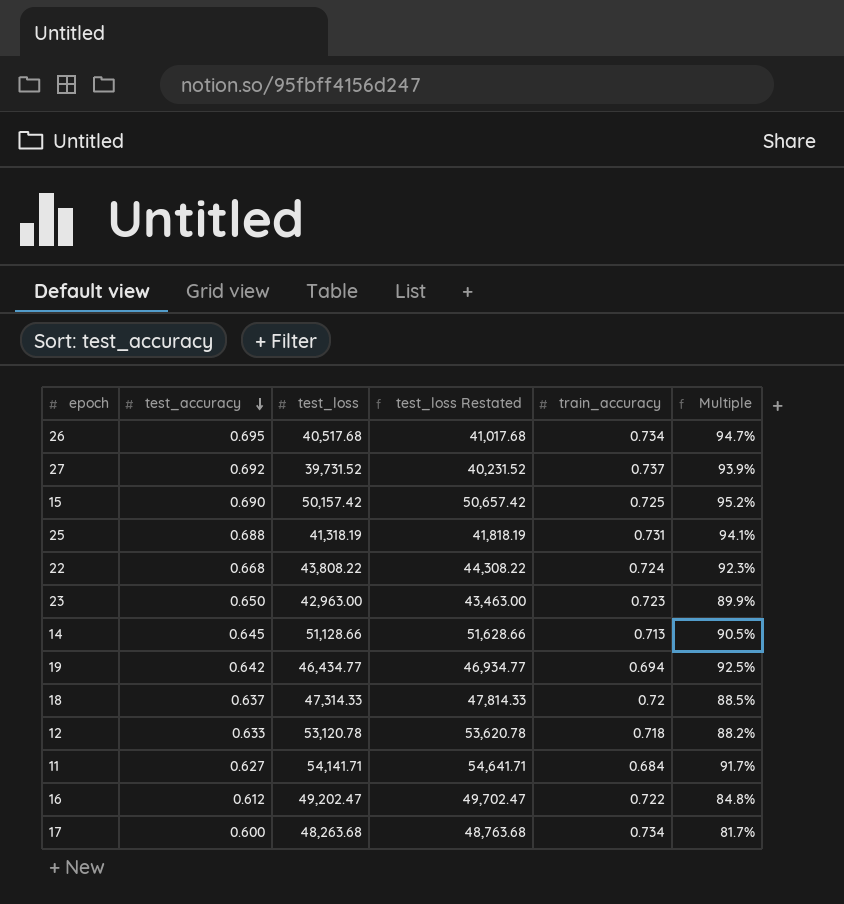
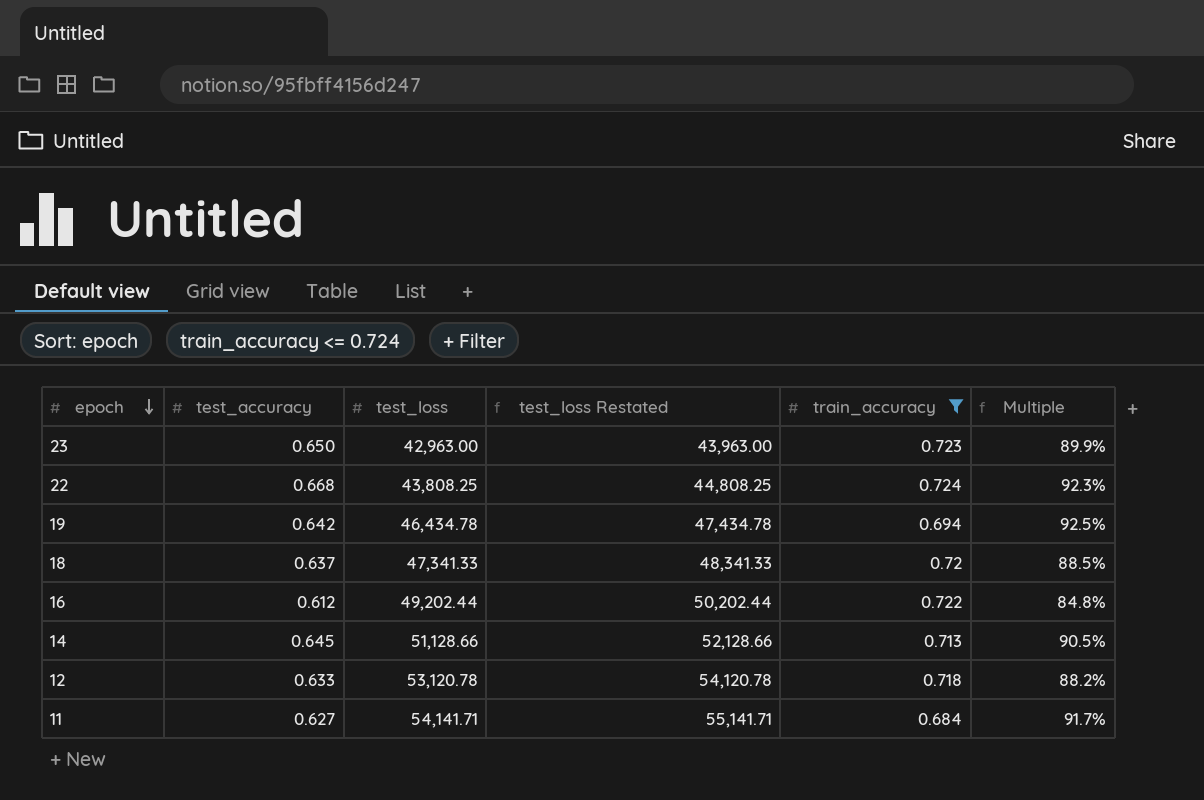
filter: none -> train_accuracy <= 0.724
row order: test_accuracy descending -> epoch descending
column test_loss Restated | formula: [test_loss] + 500 -> [test_loss] + 1000
22 | test_loss: 43,808.22 -> 43,808.25
19 | test_loss: 46,434.77 -> 46,434.78
18 | test_loss: 47,314.33 -> 47,341.33
16 | test_loss: 49,202.47 -> 49,202.44

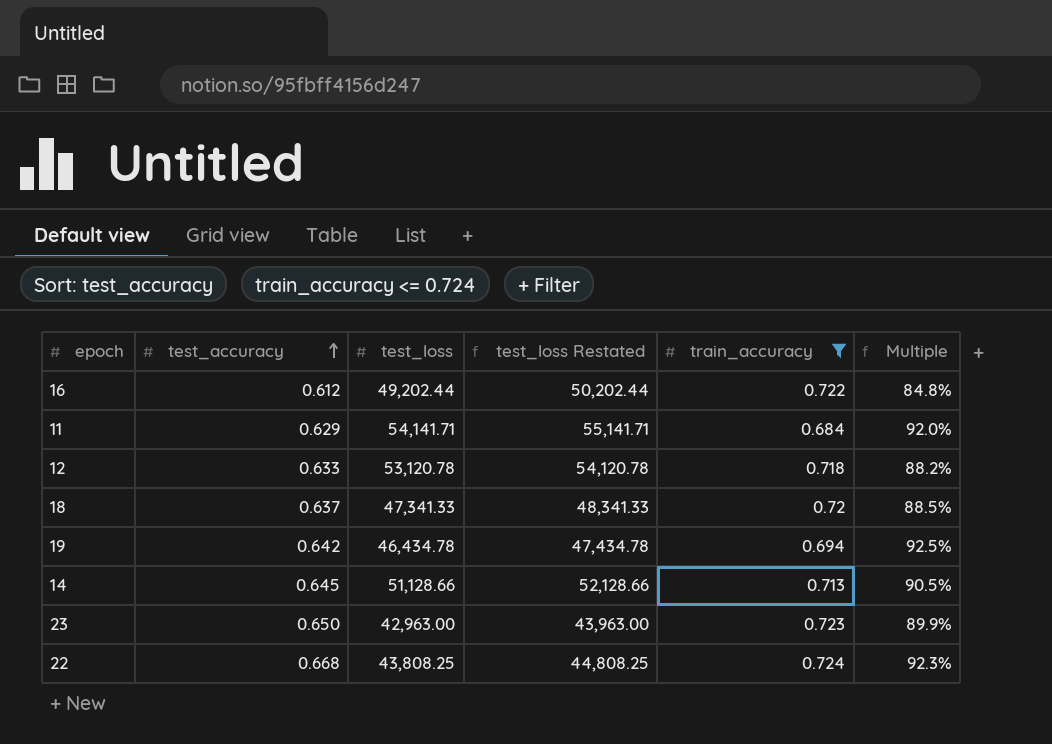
row order: epoch descending -> test_accuracy ascending
11 | test_accuracy: 0.627 -> 0.629
11 | Multiple: 91.7% -> 92.0%

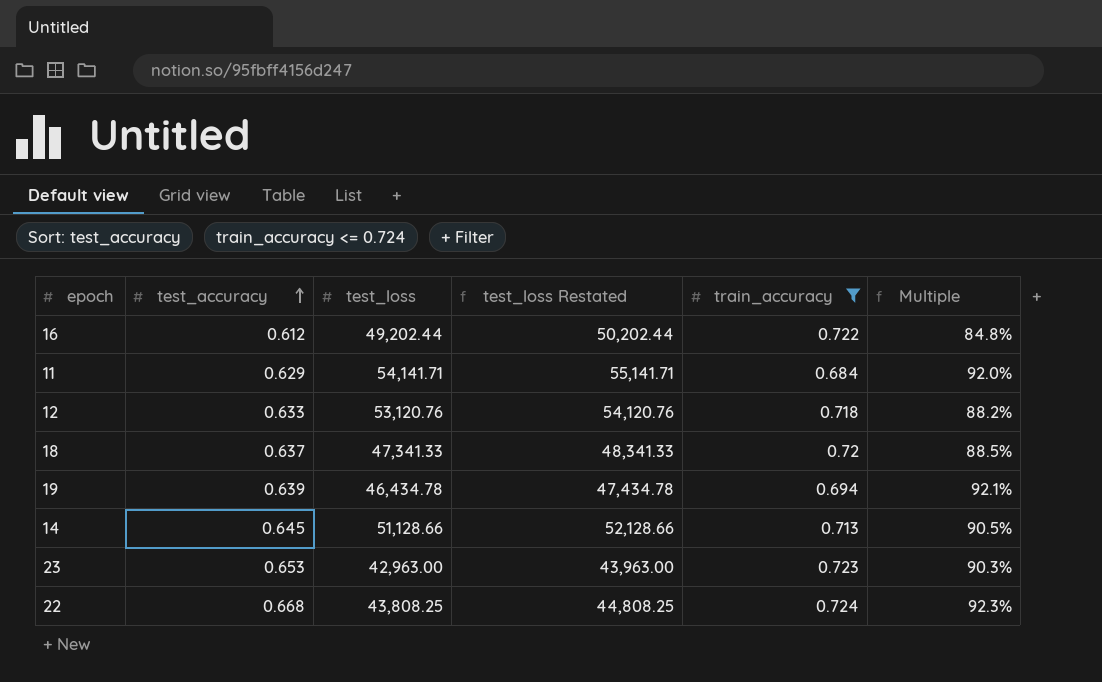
12 | test_loss: 53,120.78 -> 53,120.76
12 | test_loss Restated: 54,120.78 -> 54,120.76
19 | test_accuracy: 0.642 -> 0.639
19 | Multiple: 92.5% -> 92.1%
23 | test_accuracy: 0.650 -> 0.653
23 | Multiple: 89.9% -> 90.3%

